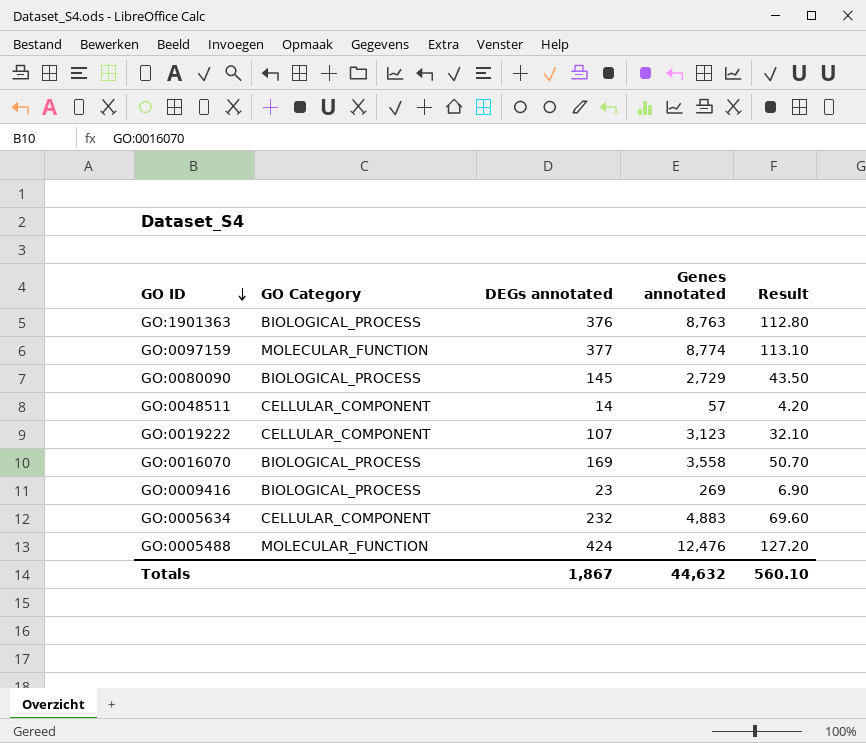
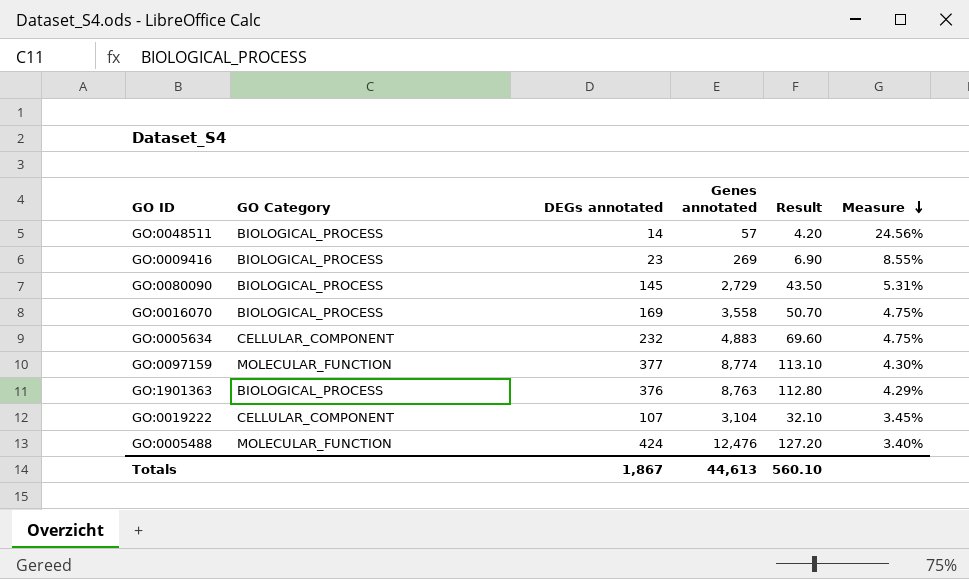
row order: GO ID descending -> Measure descending
column Measure | formula: none -> [DEGs annotated] / [Genes annotated]
GO:0048511 | GO Category: CELLULAR_COMPONENT -> BIOLOGICAL_PROCESS
GO:0019222 | Genes annotated: 3,123 -> 3,104
Totals | Genes annotated: 44,632 -> 44,613

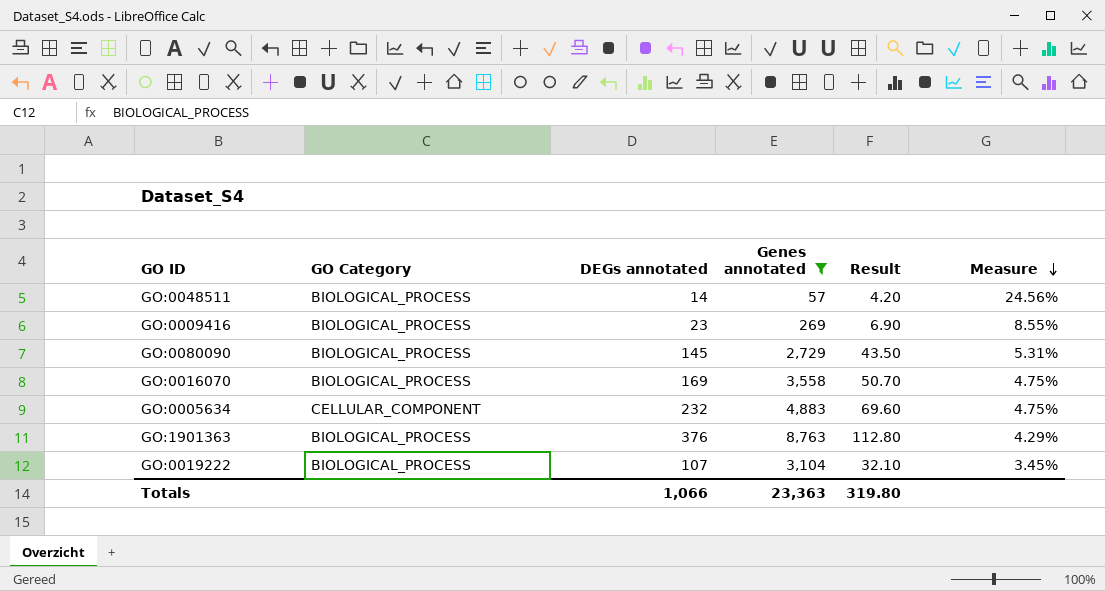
filter: none -> Genes annotated <= 8,763
GO:0019222 | GO Category: CELLULAR_COMPONENT -> BIOLOGICAL_PROCESS
Totals | DEGs annotated: 1,867 -> 1,066
Totals | Genes annotated: 44,613 -> 23,363
Totals | Result: 560.10 -> 319.80

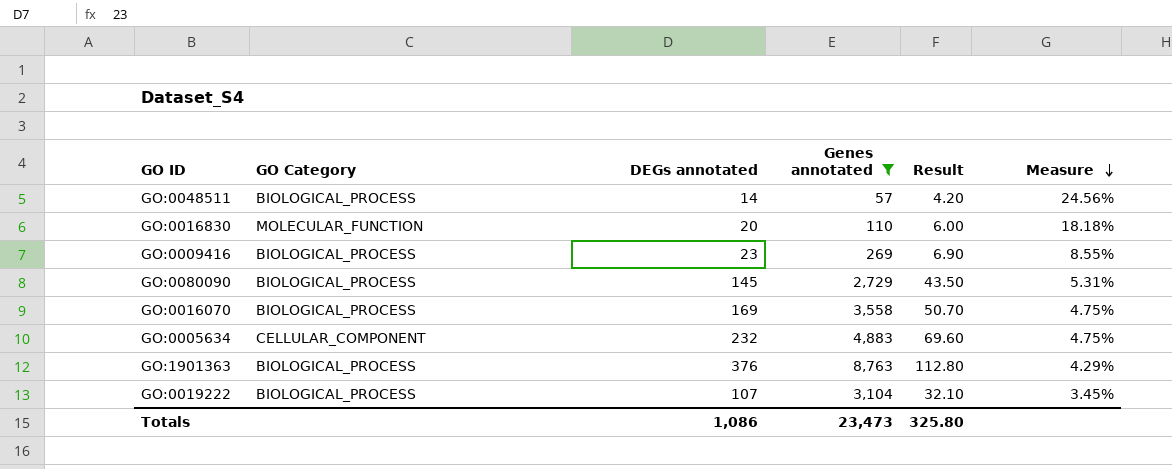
row GO:0016830: none -> MOLECULAR_FUNCTION | 20 | 110 | 6.00 | 18.18%
Totals | DEGs annotated: 1,066 -> 1,086
Totals | Genes annotated: 23,363 -> 23,473
Totals | Result: 319.80 -> 325.80

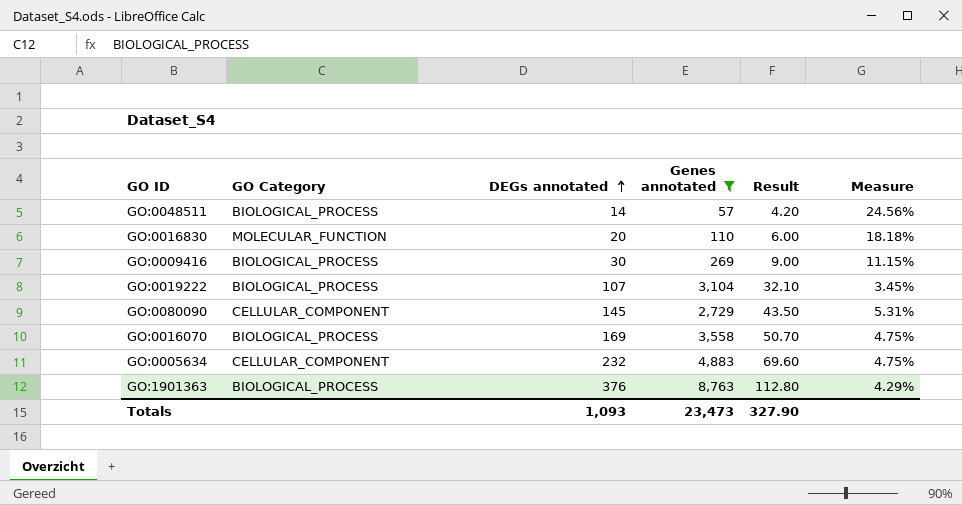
row order: Measure descending -> DEGs annotated ascending
GO:0009416 | DEGs annotated: 23 -> 30
GO:0009416 | Result: 6.90 -> 9.00
GO:0009416 | Measure: 8.55% -> 11.15%
GO:0080090 | GO Category: BIOLOGICAL_PROCESS -> CELLULAR_COMPONENT
Totals | DEGs annotated: 1,086 -> 1,093
Totals | Result: 325.80 -> 327.90

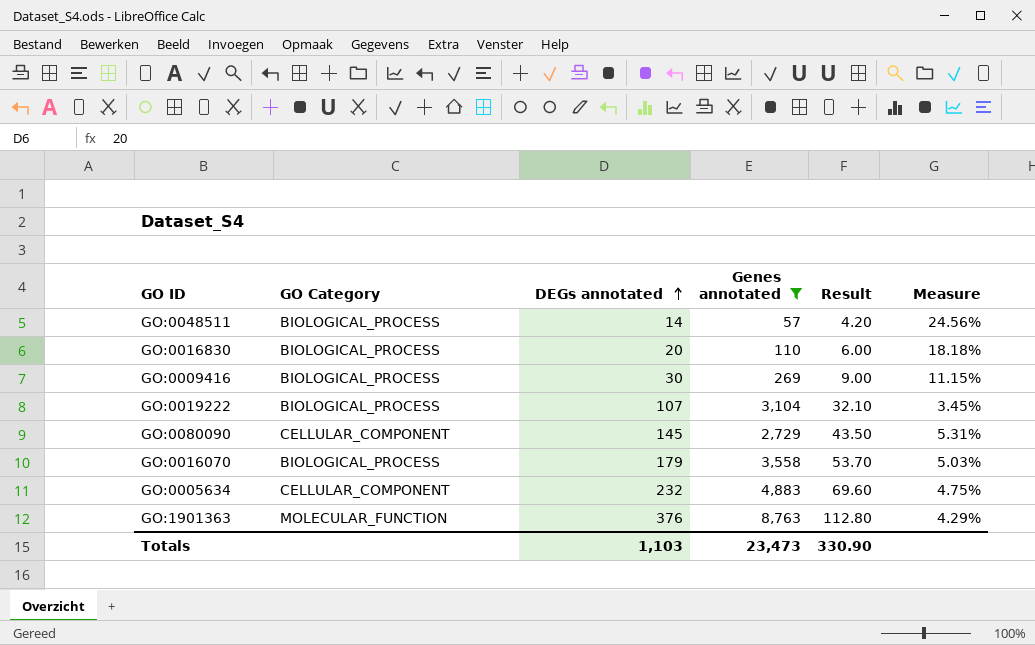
GO:0016830 | GO Category: MOLECULAR_FUNCTION -> BIOLOGICAL_PROCESS
GO:0016070 | DEGs annotated: 169 -> 179
GO:0016070 | Result: 50.70 -> 53.70
GO:0016070 | Measure: 4.75% -> 5.03%
GO:1901363 | GO Category: BIOLOGICAL_PROCESS -> MOLECULAR_FUNCTION
Totals | DEGs annotated: 1,093 -> 1,103
Totals | Result: 327.90 -> 330.90

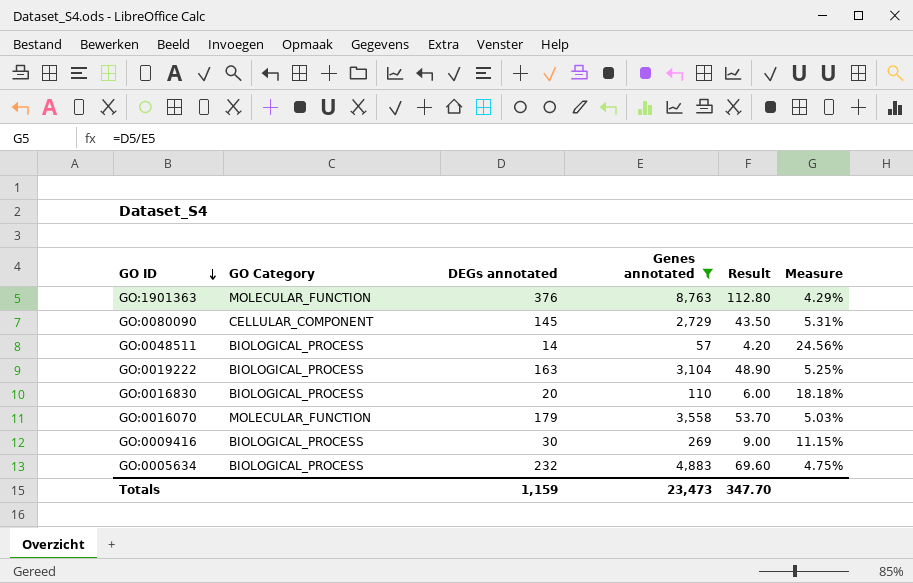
row order: DEGs annotated ascending -> GO ID descending
GO:0019222 | DEGs annotated: 107 -> 163
GO:0019222 | Result: 32.10 -> 48.90
GO:0019222 | Measure: 3.45% -> 5.25%
GO:0016070 | GO Category: BIOLOGICAL_PROCESS -> MOLECULAR_FUNCTION
GO:0005634 | GO Category: CELLULAR_COMPONENT -> BIOLOGICAL_PROCESS
Totals | DEGs annotated: 1,103 -> 1,159
Totals | Result: 330.90 -> 347.70

